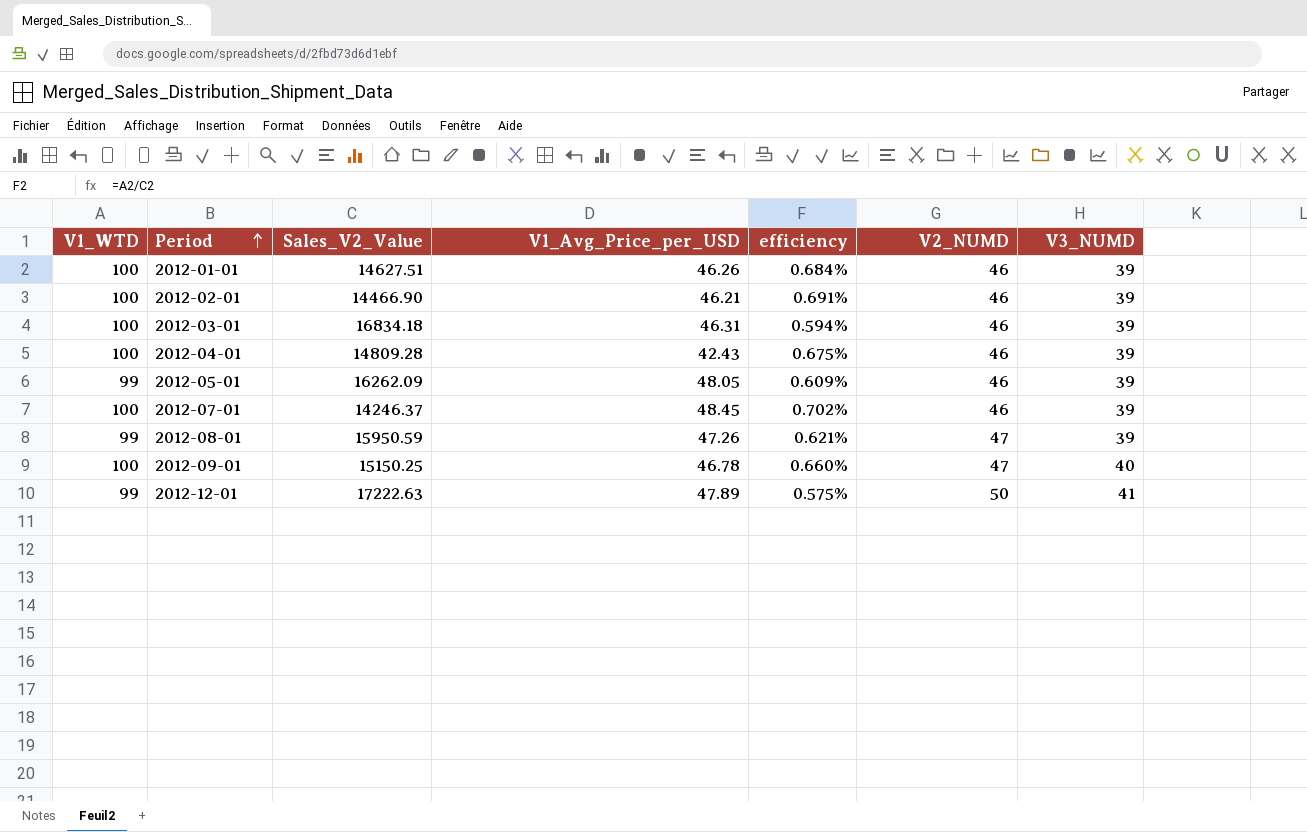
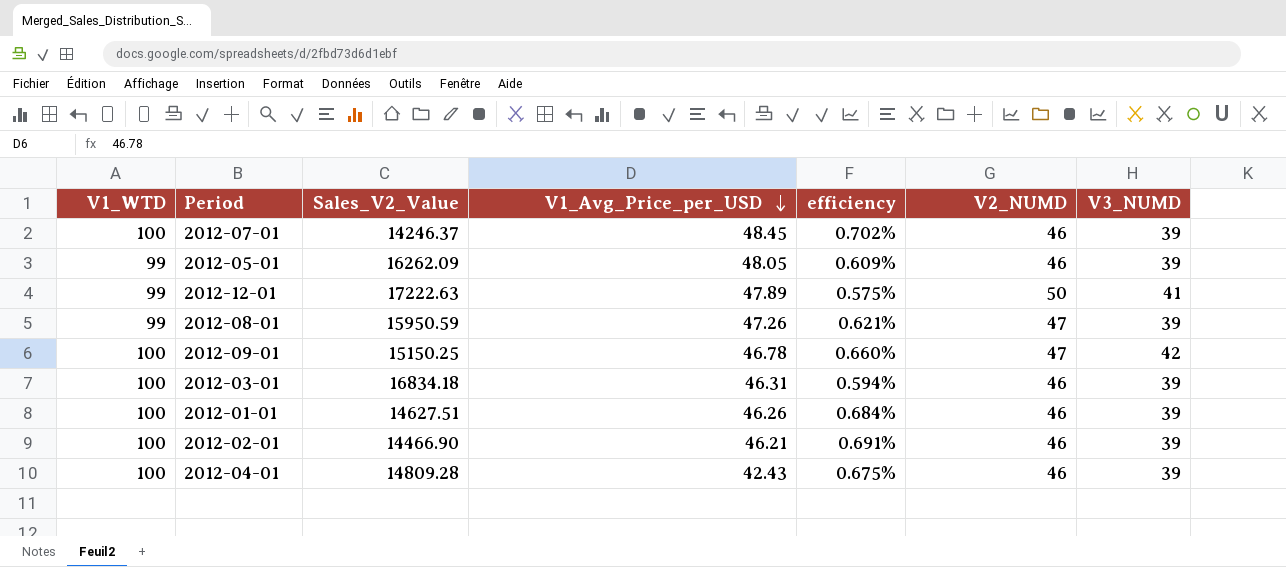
row order: Period ascending -> V1_Avg_Price_per_USD descending
2012-09-01 | V3_NUMD: 40 -> 42

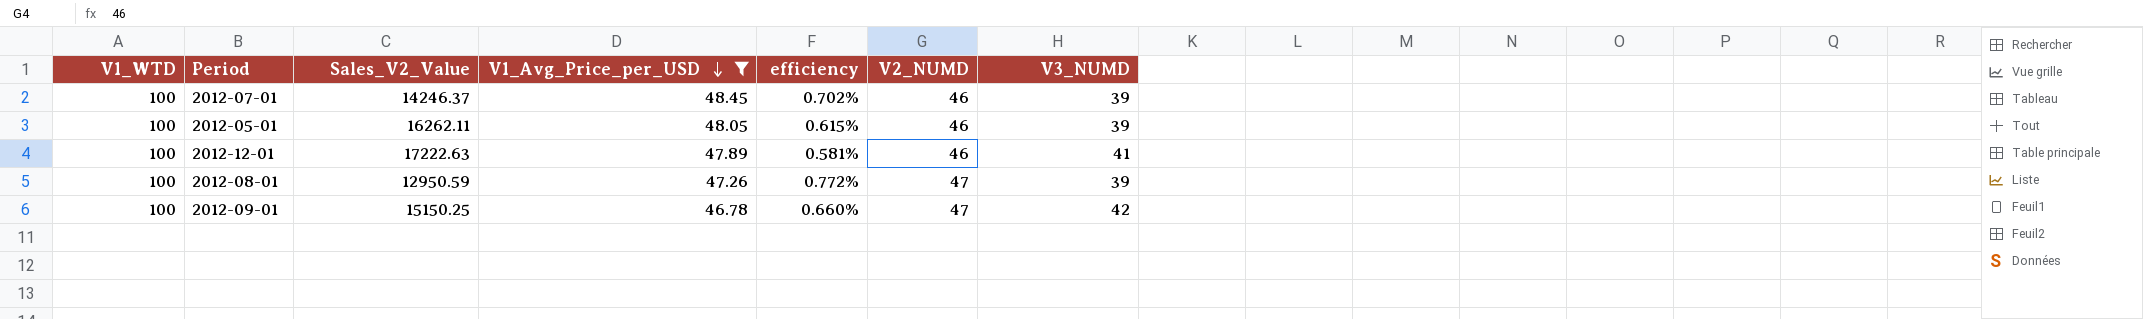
filter: none -> V1_Avg_Price_per_USD >= 46.78
2012-05-01 | V1_WTD: 99 -> 100
2012-05-01 | Sales_V2_Value: 16262.09 -> 16262.11
2012-05-01 | efficiency: 0.609% -> 0.615%
2012-12-01 | V1_WTD: 99 -> 100
2012-12-01 | efficiency: 0.575% -> 0.581%
2012-12-01 | V2_NUMD: 50 -> 46
2012-08-01 | V1_WTD: 99 -> 100
2012-08-01 | Sales_V2_Value: 15950.59 -> 12950.59
2012-08-01 | efficiency: 0.621% -> 0.772%

